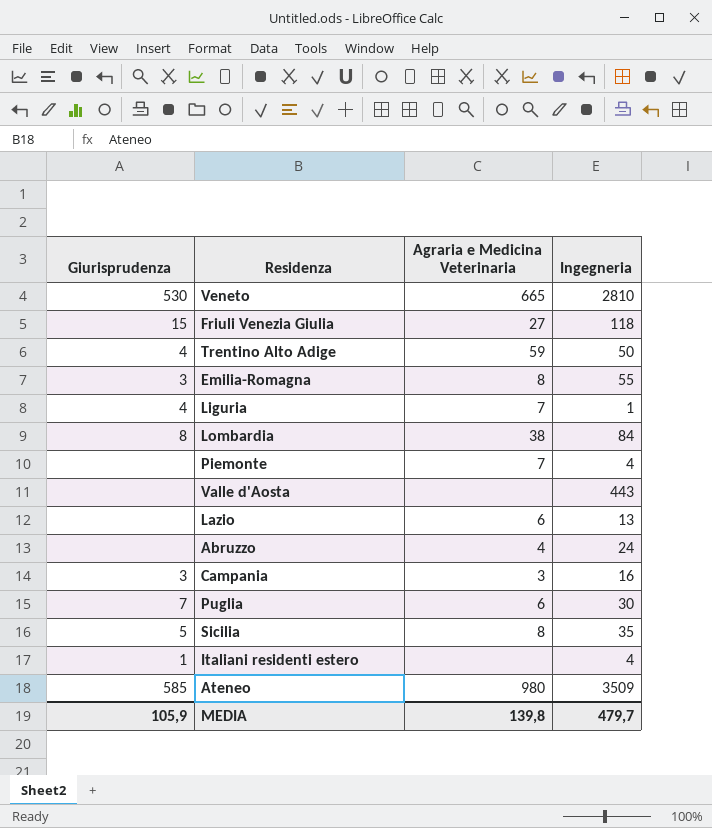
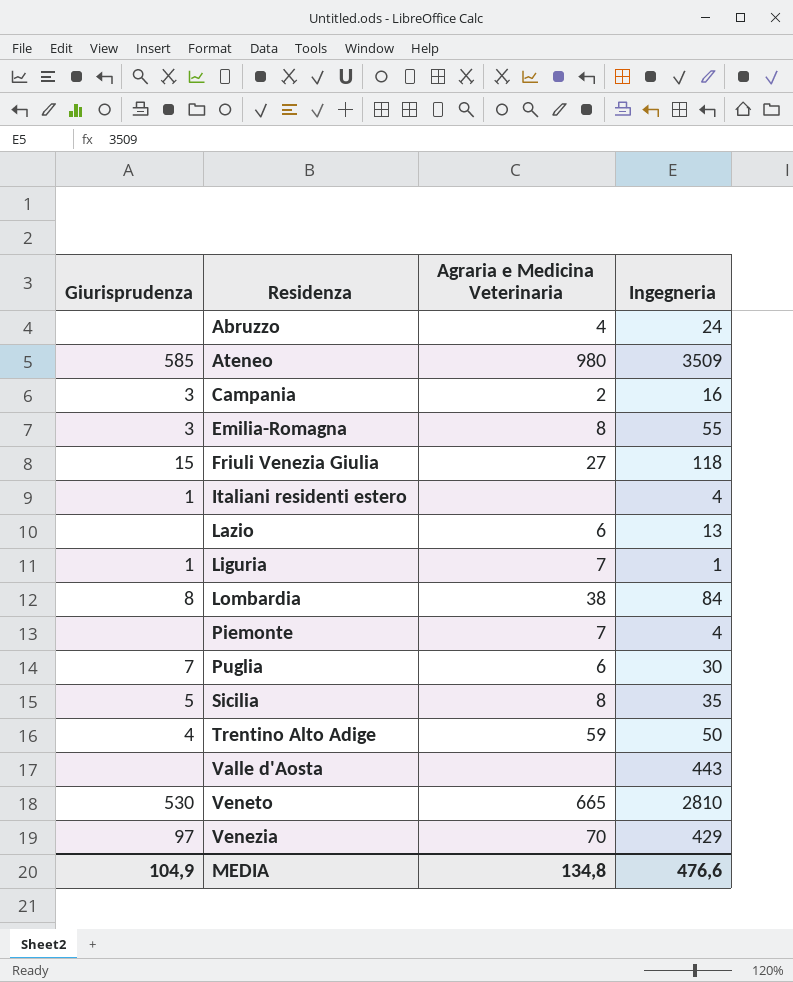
row order: none -> Residenza ascending
Campania | Agraria e Medicina Veterinaria: 3 -> 2
Liguria | Giurisprudenza: 4 -> 1
row Venezia: none -> 97 | 70 | 429
MEDIA | Giurisprudenza: 105,9 -> 104,9
MEDIA | Agraria e Medicina Veterinaria: 139,8 -> 134,8
MEDIA | Ingegneria: 479,7 -> 476,6

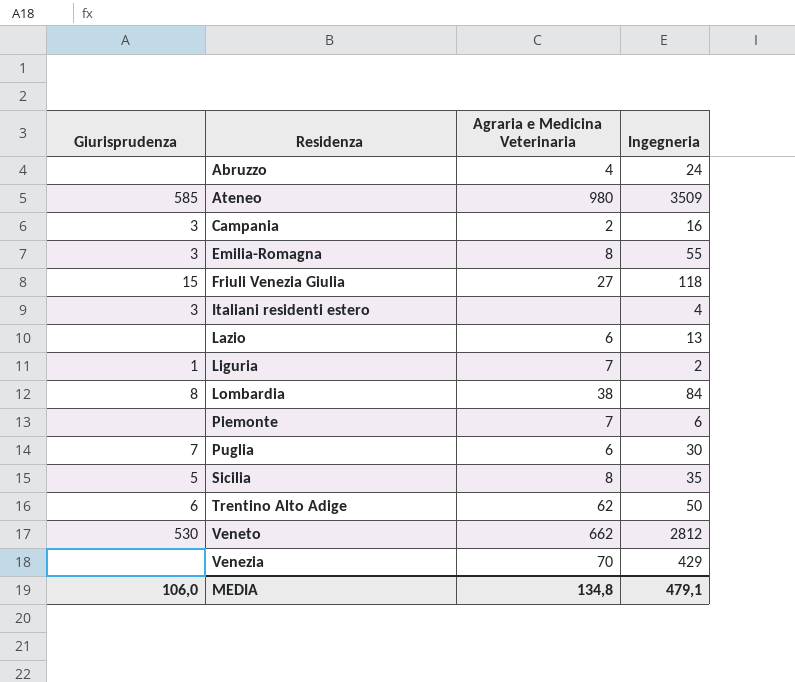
row Valle d'Aosta: none | none | 443 -> none
Italiani residenti estero | Giurisprudenza: 1 -> 3
Liguria | Ingegneria: 1 -> 2
Piemonte | Ingegneria: 4 -> 6
Trentino Alto Adige | Giurisprudenza: 4 -> 6
Trentino Alto Adige | Agraria e Medicina Veterinaria: 59 -> 62
Veneto | Agraria e Medicina Veterinaria: 665 -> 662
Veneto | Ingegneria: 2810 -> 2812
Venezia | Giurisprudenza: 97 -> none
MEDIA | Giurisprudenza: 104,9 -> 106,0
MEDIA | Ingegneria: 476,6 -> 479,1

